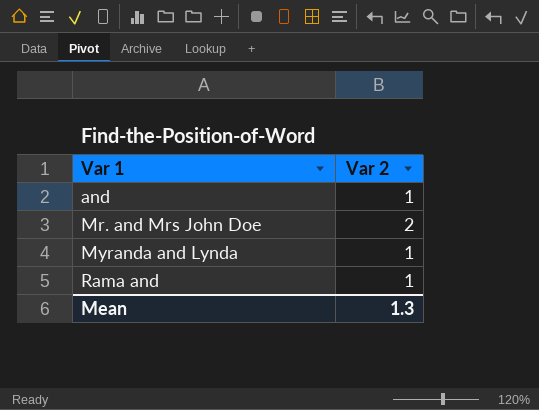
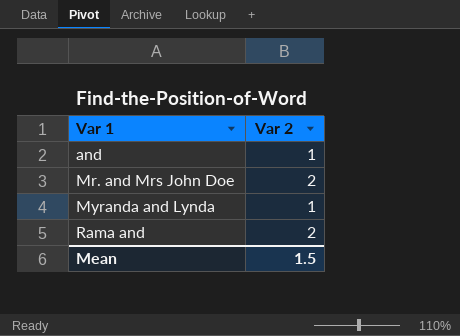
Rama and | Var 2: 1 -> 2
Mean | Var 2: 1.3 -> 1.5

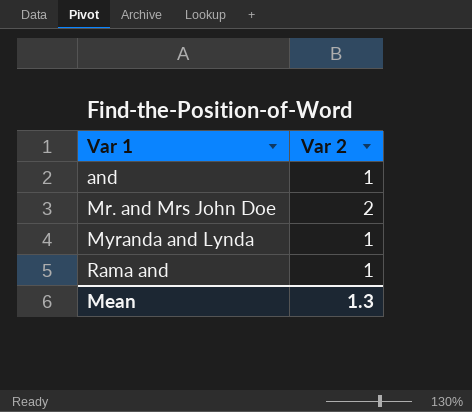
Rama and | Var 2: 2 -> 1
Mean | Var 2: 1.5 -> 1.3

